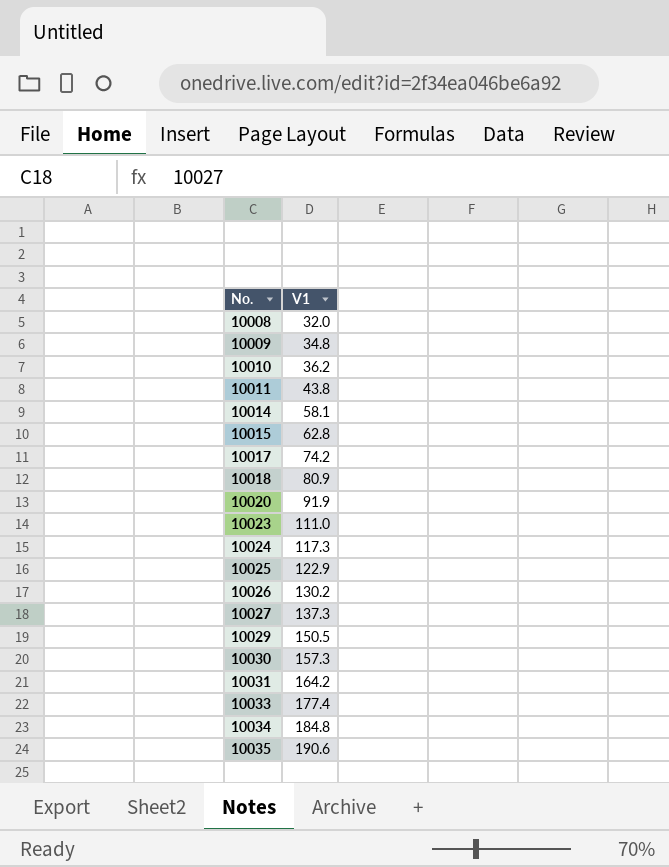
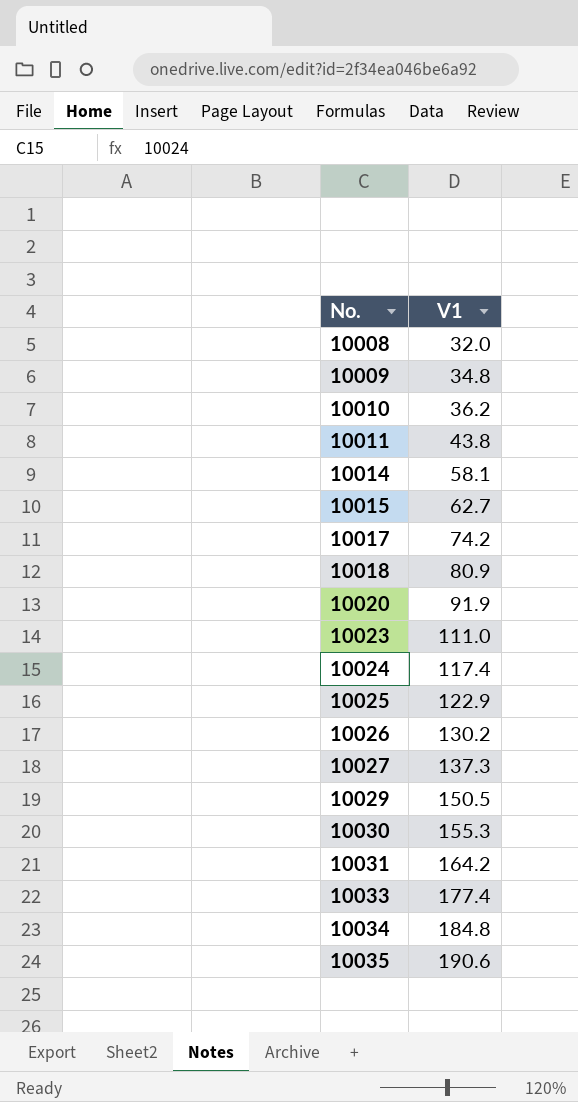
10015 | V1: 62.8 -> 62.7
10024 | V1: 117.3 -> 117.4
10030 | V1: 157.3 -> 155.3

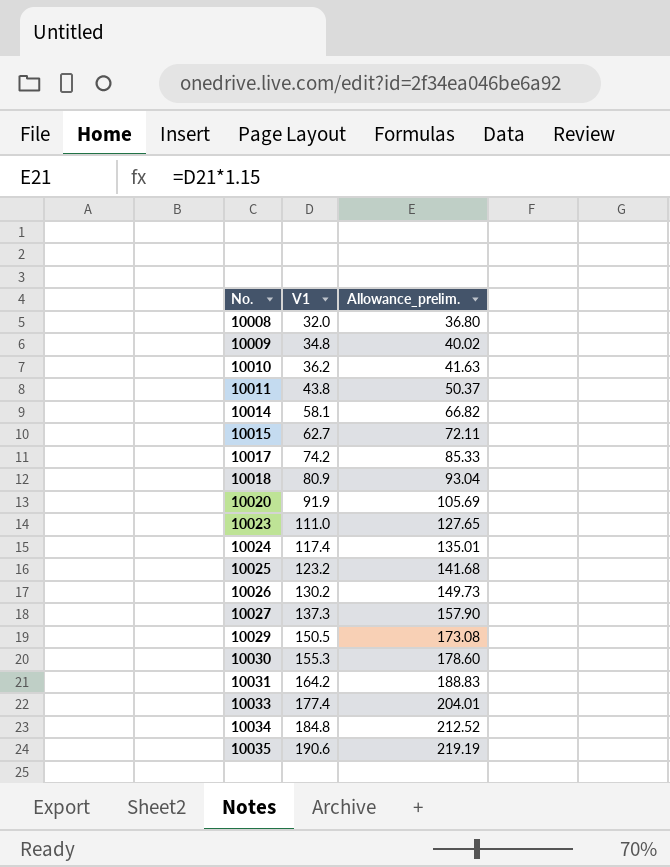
column Allowance_prelim. | formula: none -> [V1] * 1.15
10025 | V1: 122.9 -> 123.2

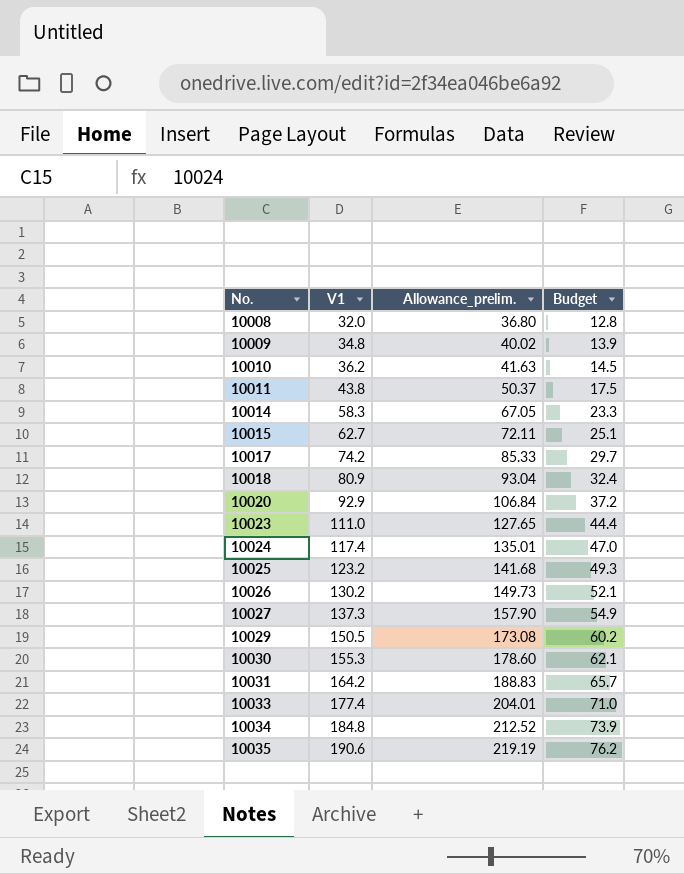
column Budget | formula: none -> [V1] * 0.4
10014 | V1: 58.1 -> 58.3
10014 | Allowance_prelim.: 66.82 -> 67.05
10020 | V1: 91.9 -> 92.9
10020 | Allowance_prelim.: 105.69 -> 106.84

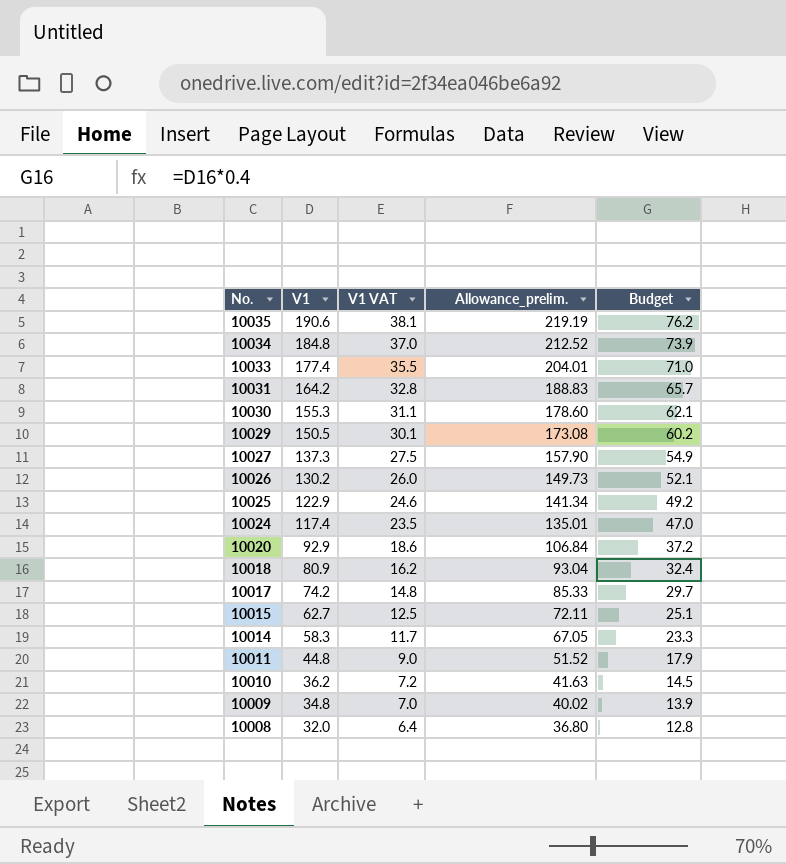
row order: No. ascending -> No. descending
column V1 VAT | formula: none -> [V1] * 0.2
row 10023: 111.0 | 127.65 | 44.4 -> none
10025 | V1: 123.2 -> 122.9
10025 | Allowance_prelim.: 141.68 -> 141.34
10025 | Budget: 49.3 -> 49.2
10011 | V1: 43.8 -> 44.8
10011 | Allowance_prelim.: 50.37 -> 51.52
10011 | Budget: 17.5 -> 17.9

